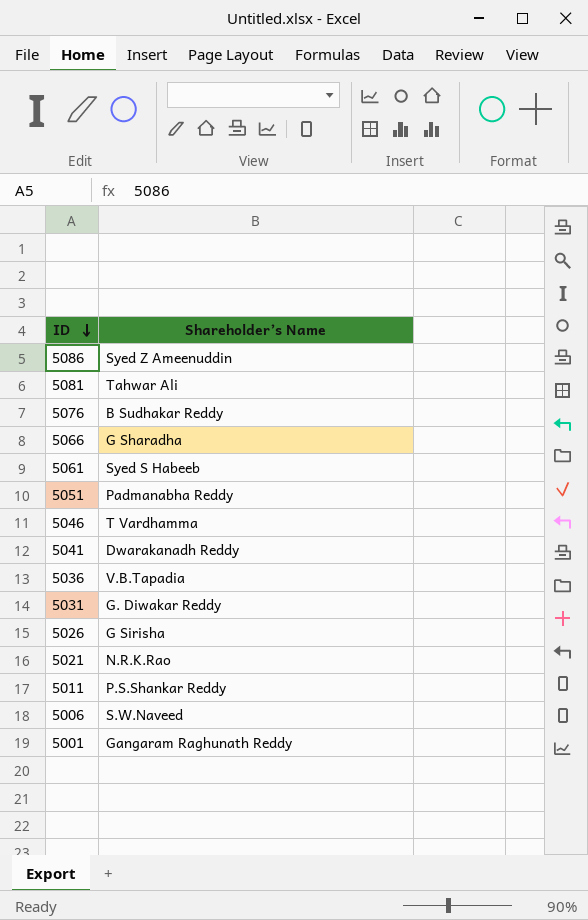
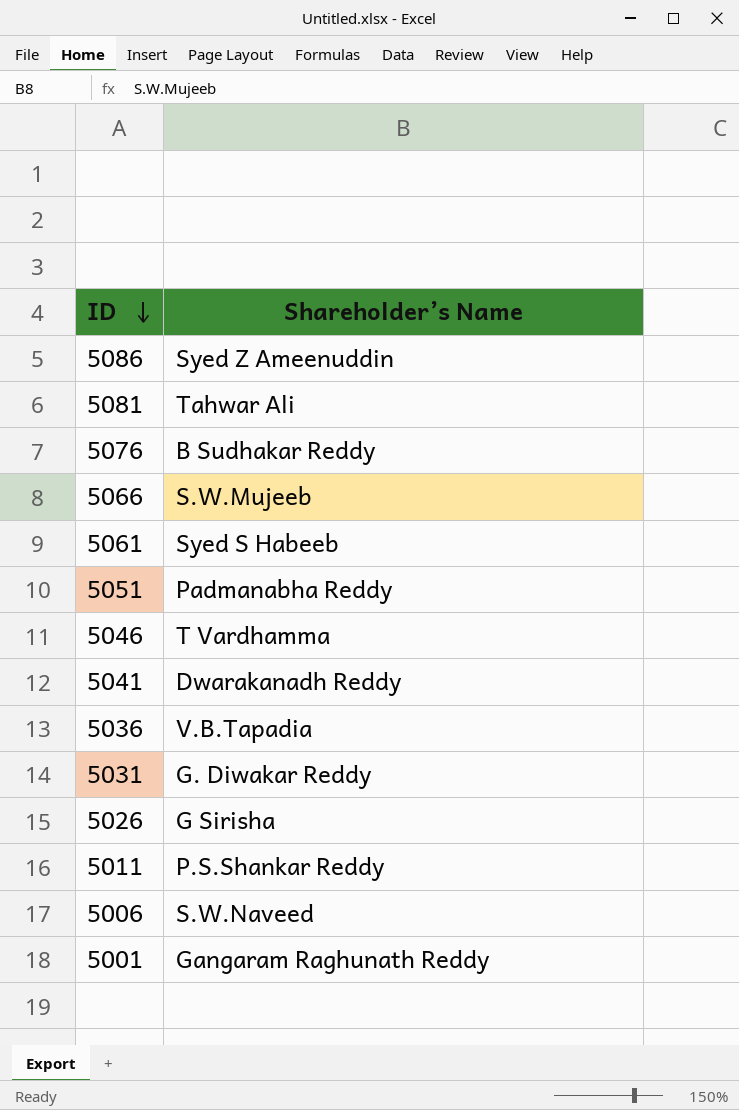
row 5021: N.R.K.Rao -> none
5066 | Shareholder’s Name: G Sharadha -> S.W.Mujeeb

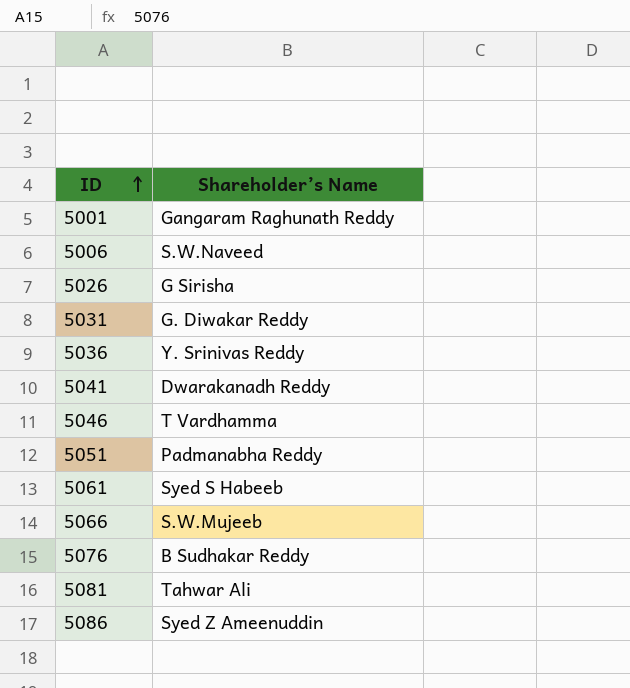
row order: ID descending -> ID ascending
row 5011: P.S.Shankar Reddy -> none
5036 | Shareholder’s Name: V.B.Tapadia -> Y. Srinivas Reddy

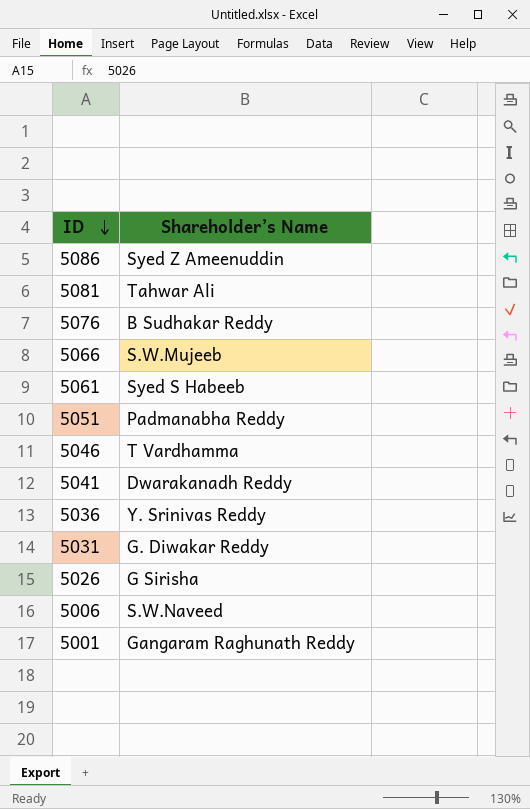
row order: ID ascending -> ID descending

